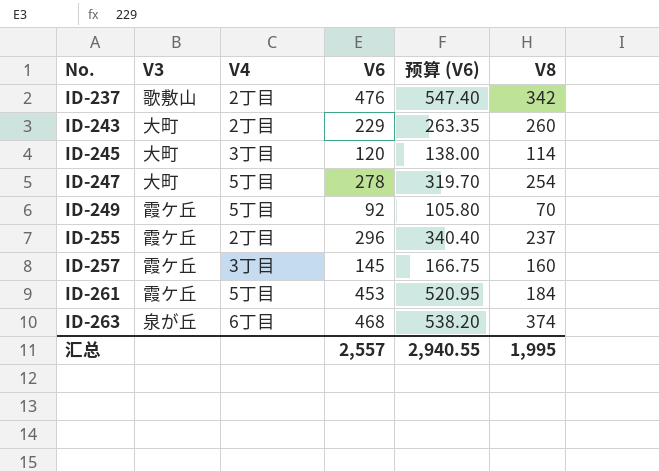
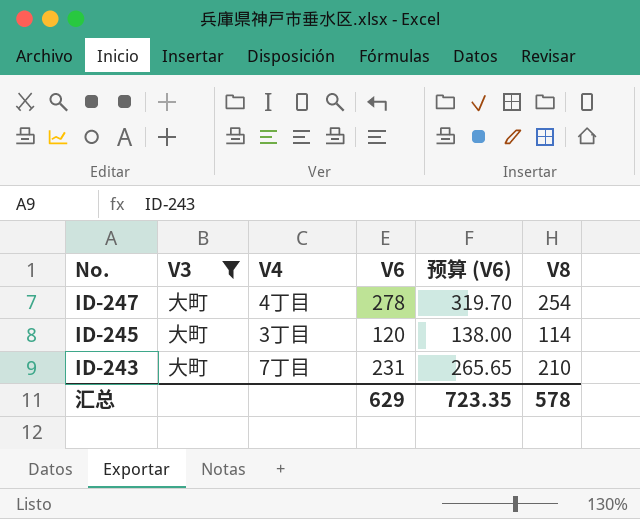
filter: none -> V3 = 大町
row order: No. ascending -> No. descending
ID-247 | V4: 5丁目 -> 4丁目
ID-243 | V4: 2丁目 -> 7丁目
ID-243 | V6: 229 -> 231
ID-243 | 预算 (V6): 263.35 -> 265.65
ID-243 | V8: 260 -> 210
汇总 | V6: 2,557 -> 629
汇总 | 预算 (V6): 2,940.55 -> 723.35
汇总 | V8: 1,995 -> 578

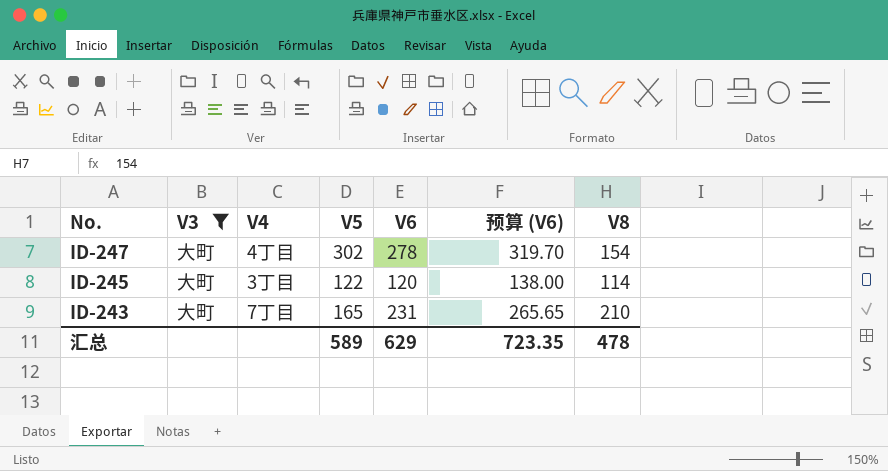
column V5 | position: none -> 4
ID-247 | V8: 254 -> 154
汇总 | V8: 578 -> 478

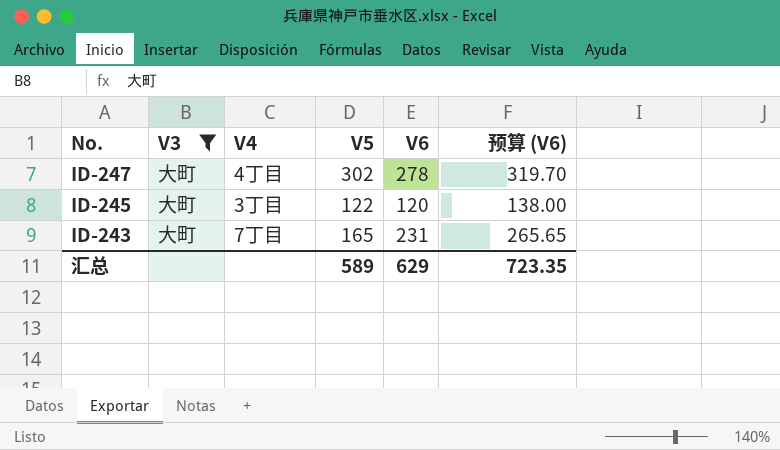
column V8 | position: 7 -> none

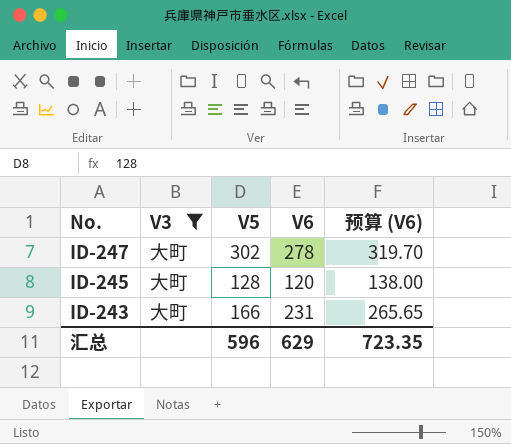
column V4 | position: 3 -> none
ID-245 | V5: 122 -> 128
ID-243 | V5: 165 -> 166
汇总 | V5: 589 -> 596

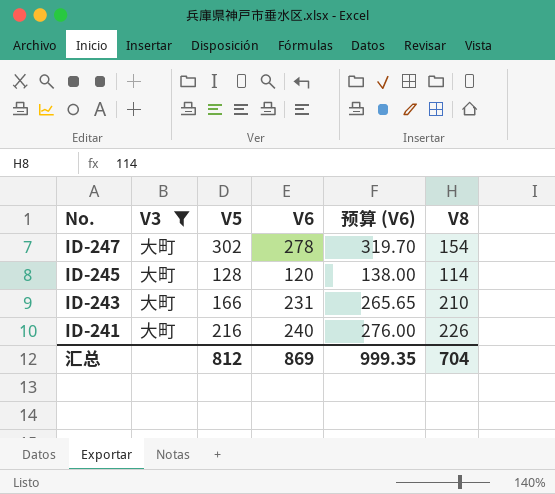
column V8 | position: none -> 6
row ID-241: none -> 大町 | 216 | 240 | 276.00 | 226
汇总 | V5: 596 -> 812
汇总 | V6: 629 -> 869
汇总 | 预算 (V6): 723.35 -> 999.35

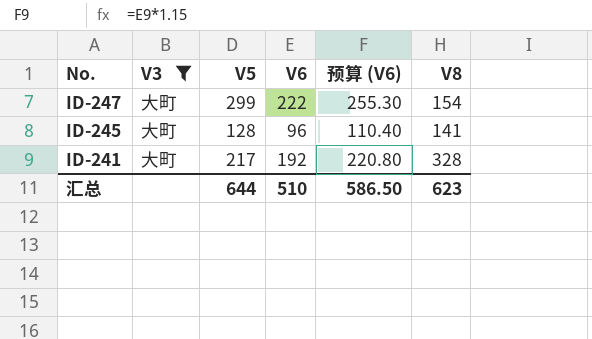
row ID-243: 大町 | 166 | 231 | 265.65 | 210 -> none
ID-247 | V5: 302 -> 299
ID-247 | V6: 278 -> 222
ID-247 | 预算 (V6): 319.70 -> 255.30
ID-245 | V6: 120 -> 96
ID-245 | 预算 (V6): 138.00 -> 110.40
ID-245 | V8: 114 -> 141
ID-241 | V5: 216 -> 217
ID-241 | V6: 240 -> 192
ID-241 | 预算 (V6): 276.00 -> 220.80
ID-241 | V8: 226 -> 328
汇总 | V5: 812 -> 644
汇总 | V6: 869 -> 510
汇总 | 预算 (V6): 999.35 -> 586.50
汇总 | V8: 704 -> 623

